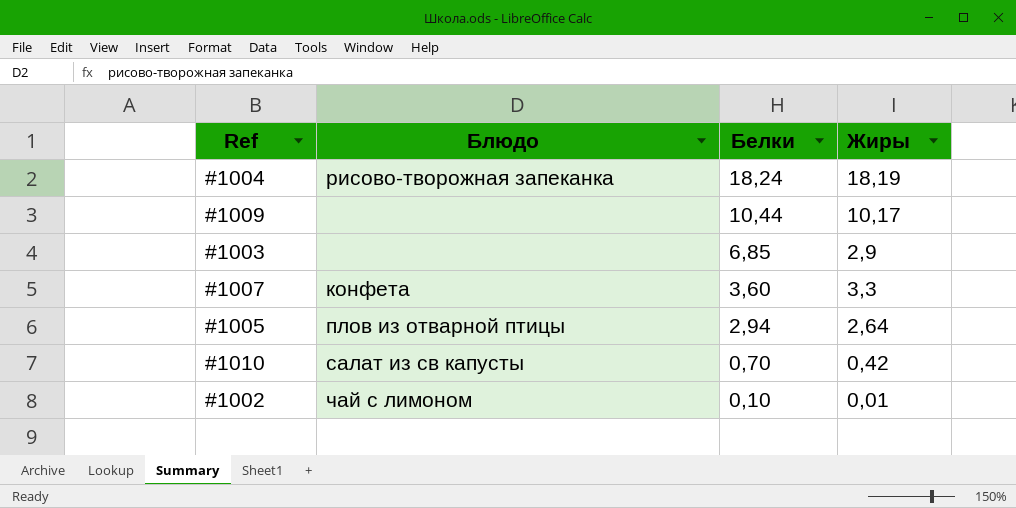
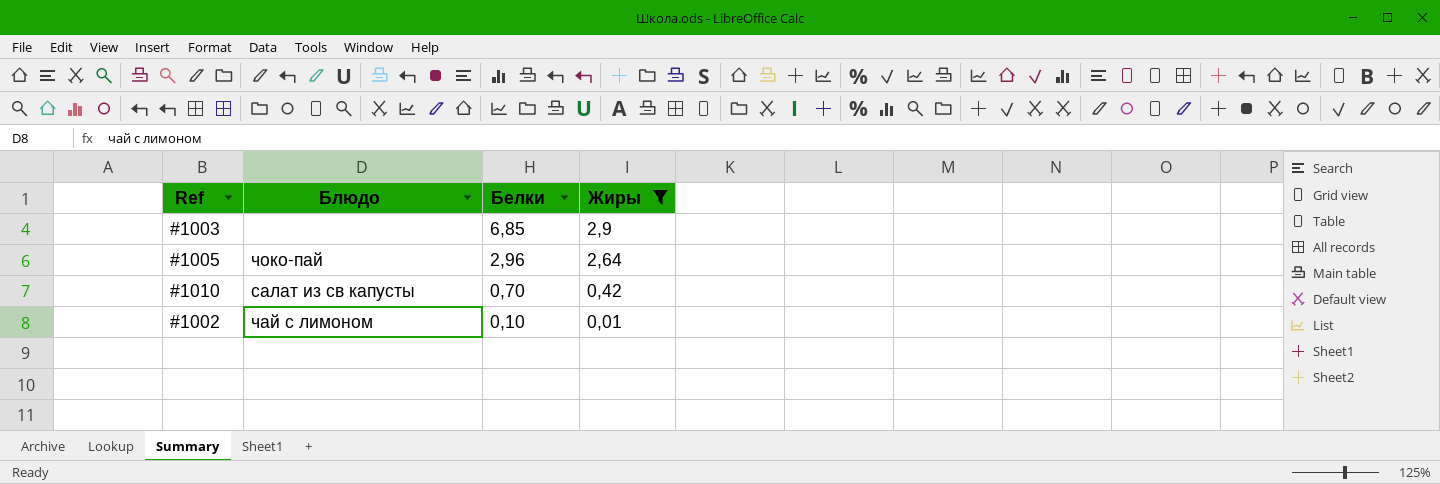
filter: none -> Жиры <= 2,9
#1005 | Блюдо: плов из отварной птицы -> чоко-пай
#1005 | Белки: 2,94 -> 2,96

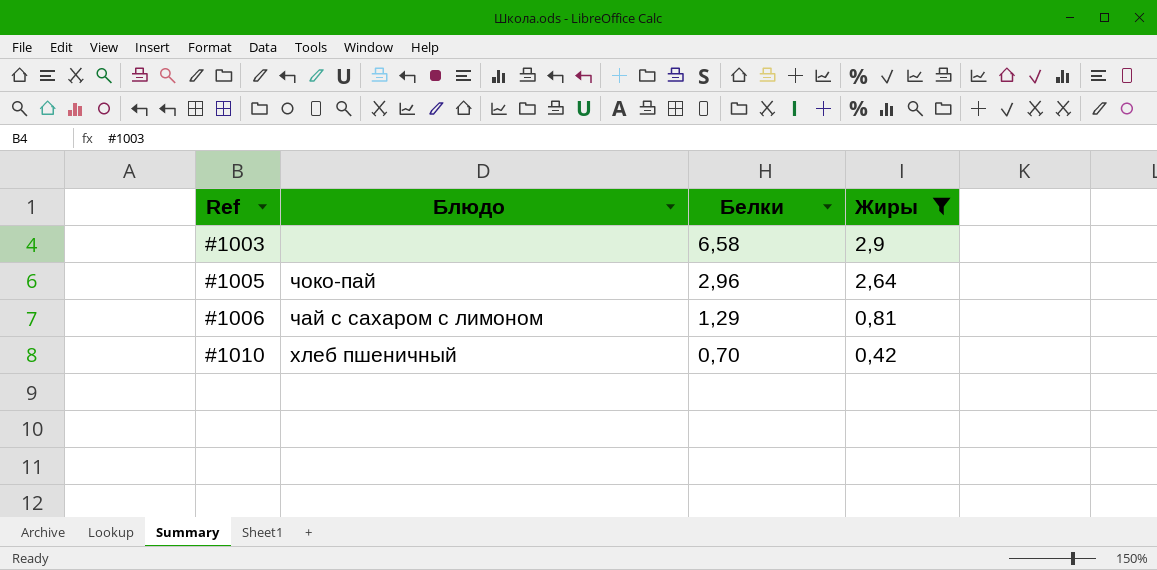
row #1002: чай с лимоном | 0,10 | 0,01 -> none
#1003 | Белки: 6,85 -> 6,58
row #1006: none -> чай с сахаром с лимоном | 1,29 | 0,81
#1010 | Блюдо: салат из св капусты -> хлеб пшеничный

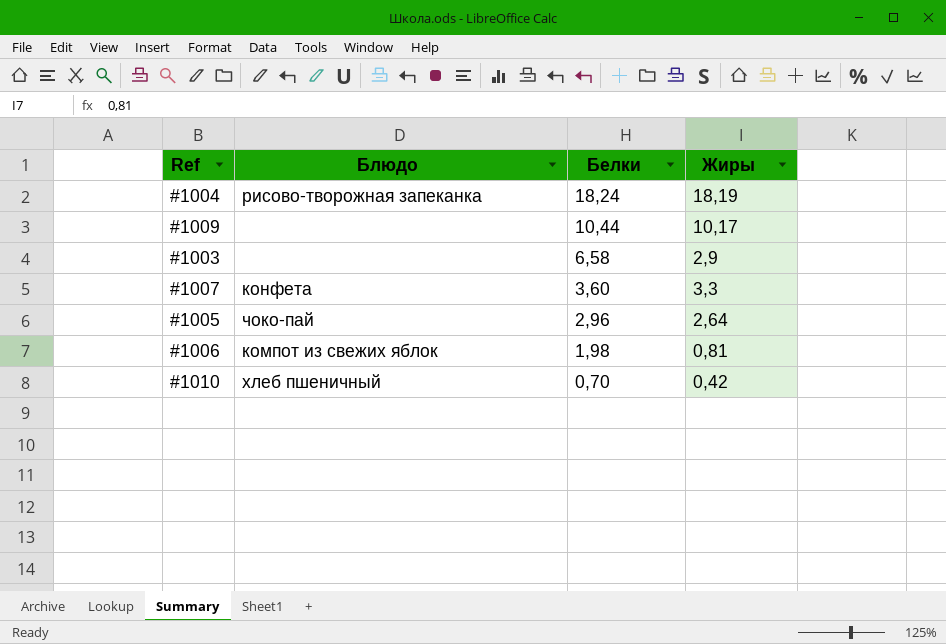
filter: Жиры <= 2,9 -> none
#1006 | Блюдо: чай с сахаром с лимоном -> компот из свежих яблок
#1006 | Белки: 1,29 -> 1,98

